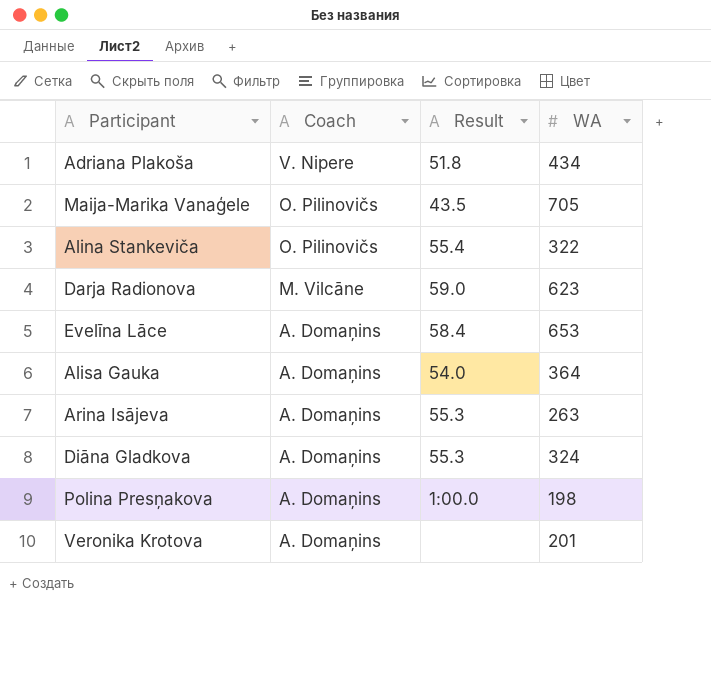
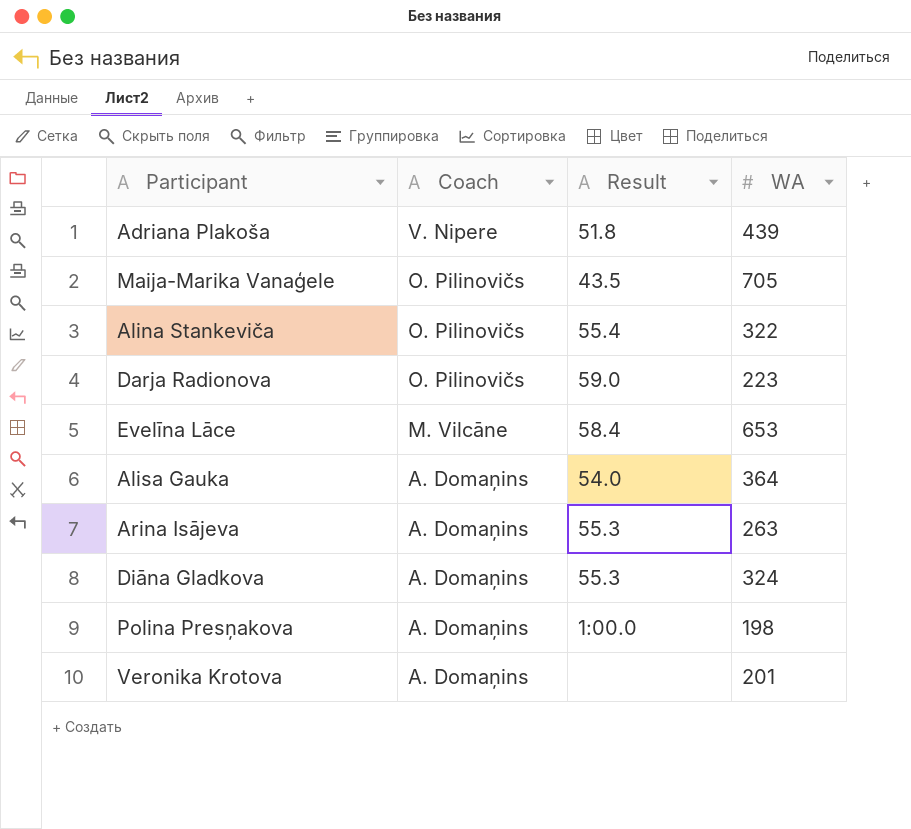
Adriana Plakoša | WA: 434 -> 439
Darja Radionova | Coach: M. Vilcāne -> O. Pilinovičs
Darja Radionova | WA: 623 -> 223
Evelīna Lāce | Coach: A. Domaņins -> M. Vilcāne

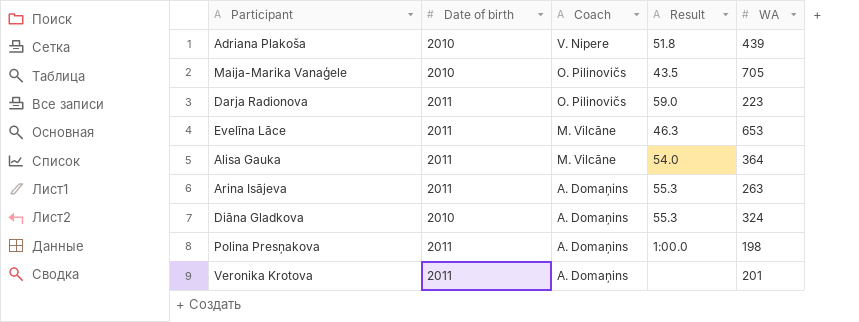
column Date of birth | position: none -> 2
row Alina Stankeviča: O. Pilinovičs | 55.4 | 322 -> none
Evelīna Lāce | Result: 58.4 -> 46.3
Alisa Gauka | Coach: A. Domaņins -> M. Vilcāne

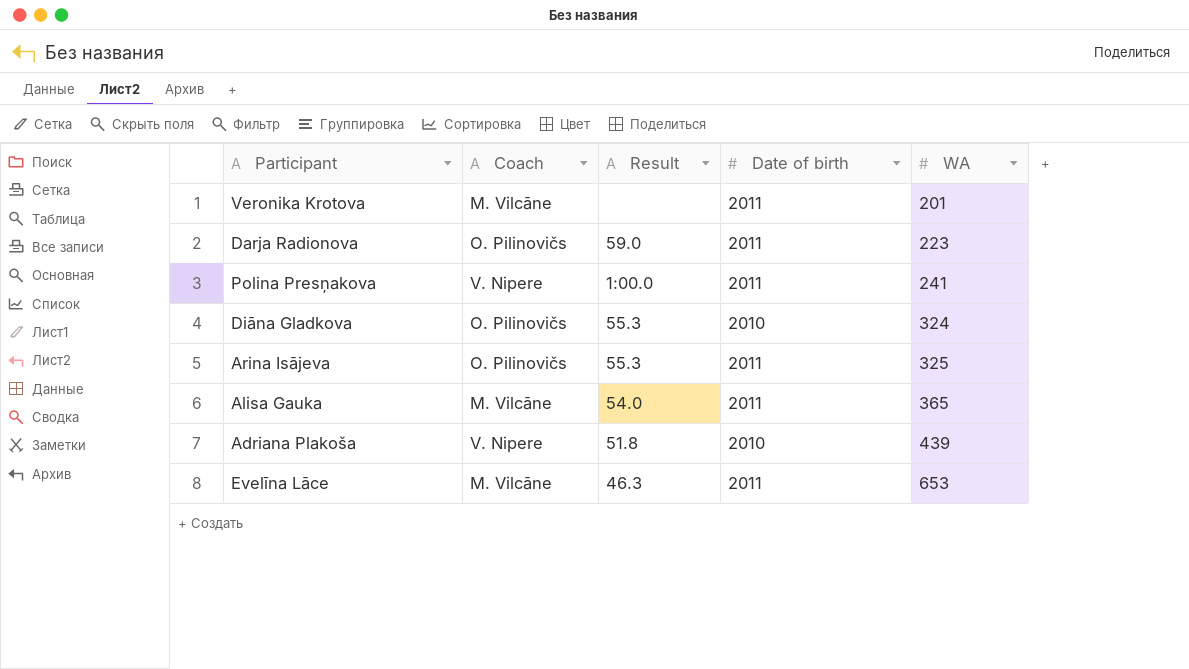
row order: Coach descending -> WA ascending
column Date of birth | position: 2 -> 4
row Maija-Marika Vanaģele: 2010 | O. Pilinovičs | 43.5 | 705 -> none
Veronika Krotova | Coach: A. Domaņins -> M. Vilcāne
Polina Presņakova | Coach: A. Domaņins -> V. Nipere
Polina Presņakova | WA: 198 -> 241
Diāna Gladkova | Coach: A. Domaņins -> O. Pilinovičs
Arina Isājeva | Coach: A. Domaņins -> O. Pilinovičs
Arina Isājeva | WA: 263 -> 325
Alisa Gauka | WA: 364 -> 365

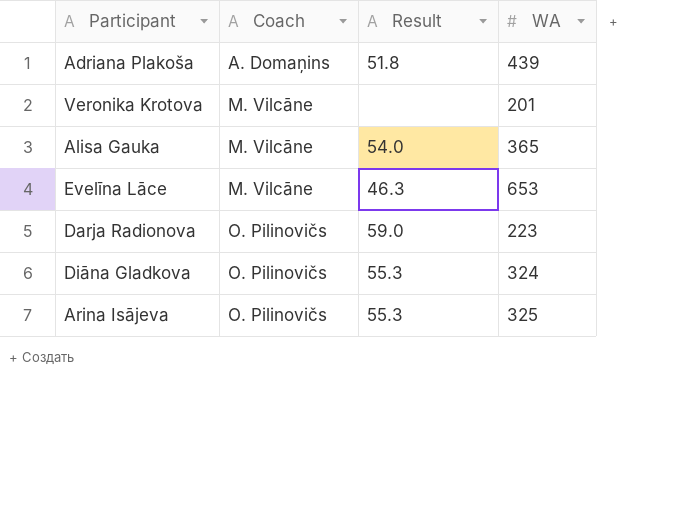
row order: WA ascending -> Coach ascending
column Date of birth | position: 4 -> none
row Polina Presņakova: V. Nipere | 1:00.0 | 2011 | 241 -> none
Adriana Plakoša | Coach: V. Nipere -> A. Domaņins

